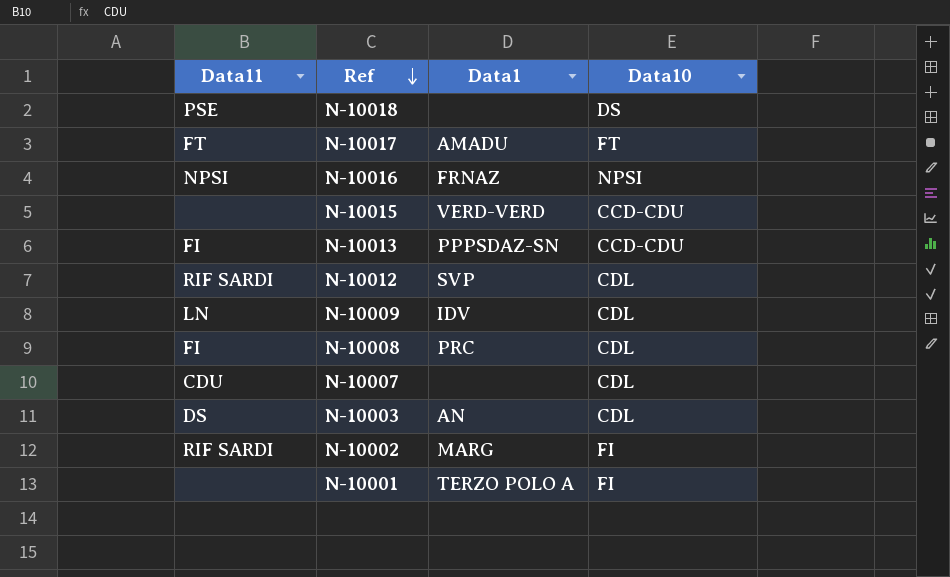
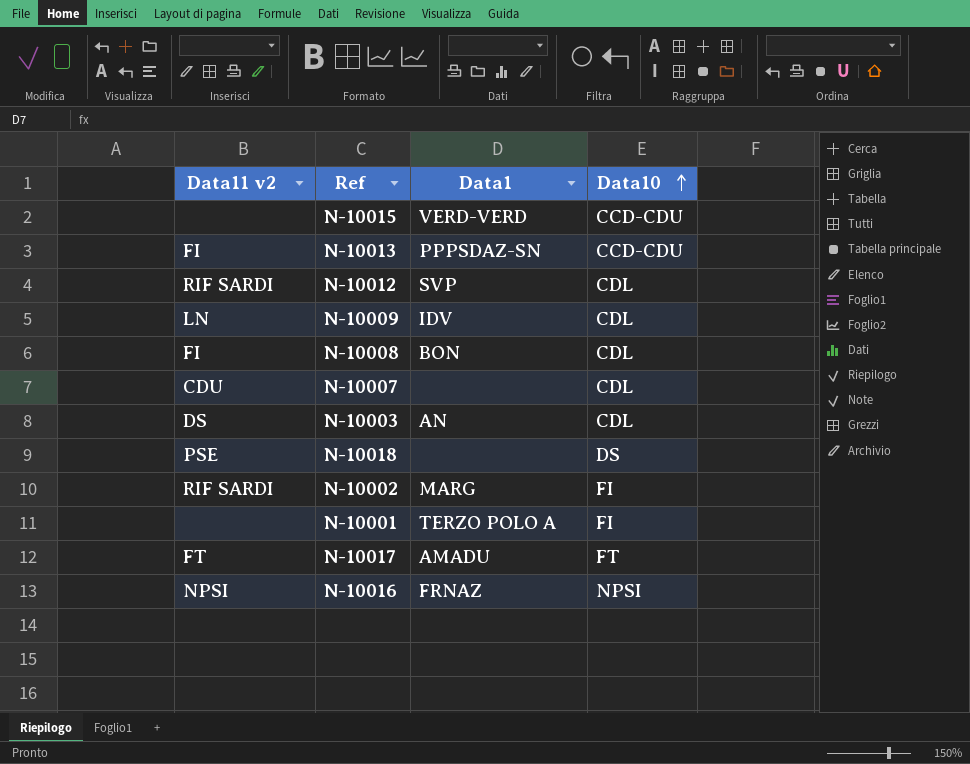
row order: Ref descending -> Data10 ascending
column name: Data11 -> Data11 v2
N-10008 | Data1: PRC -> BON

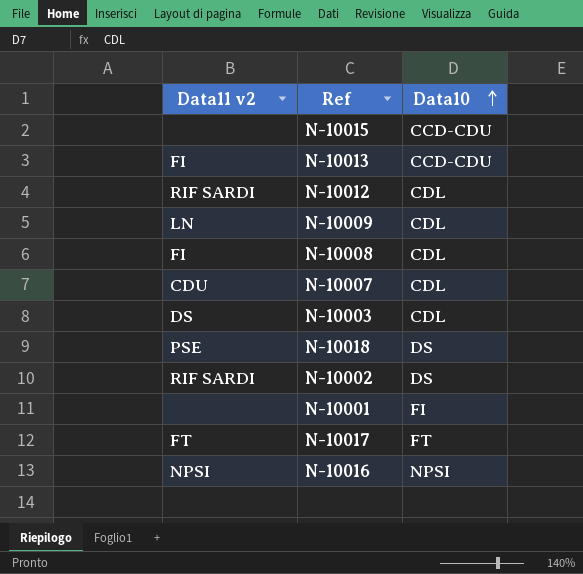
column Data1 | position: 3 -> none
N-10002 | Data10: FI -> DS

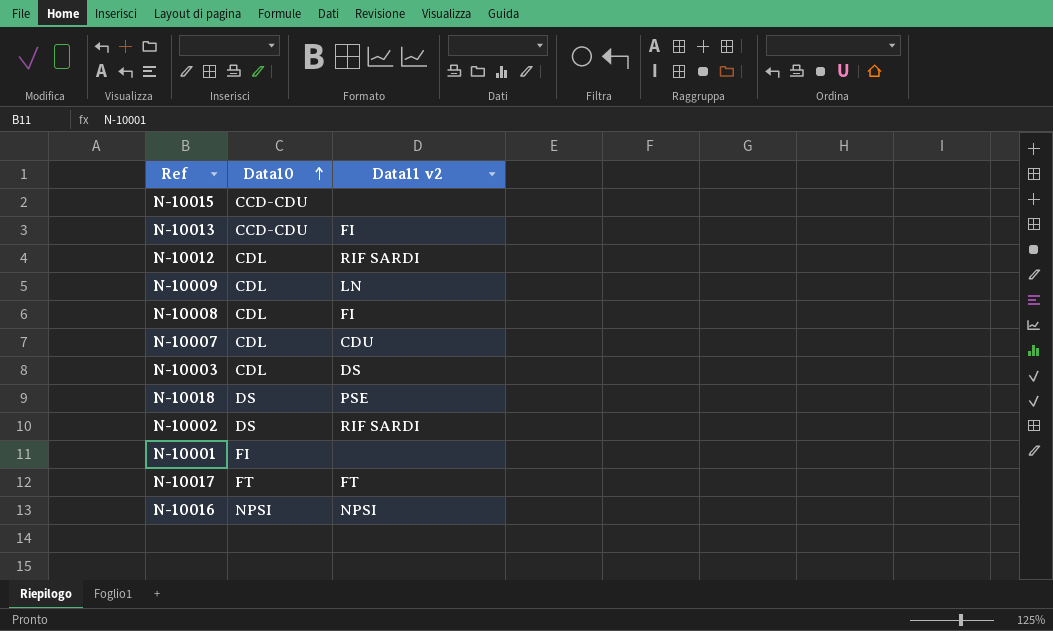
column Data11 v2 | position: 1 -> 3

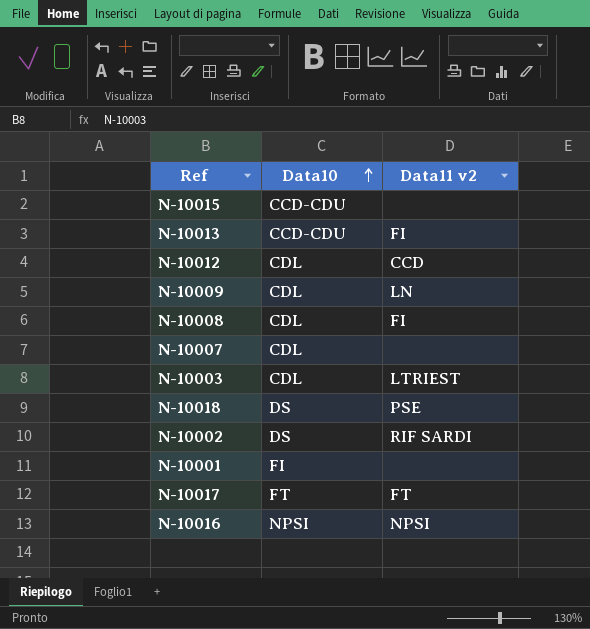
N-10012 | Data11 v2: RIF SARDI -> CCD
N-10007 | Data11 v2: CDU -> none
N-10003 | Data11 v2: DS -> LTRIEST

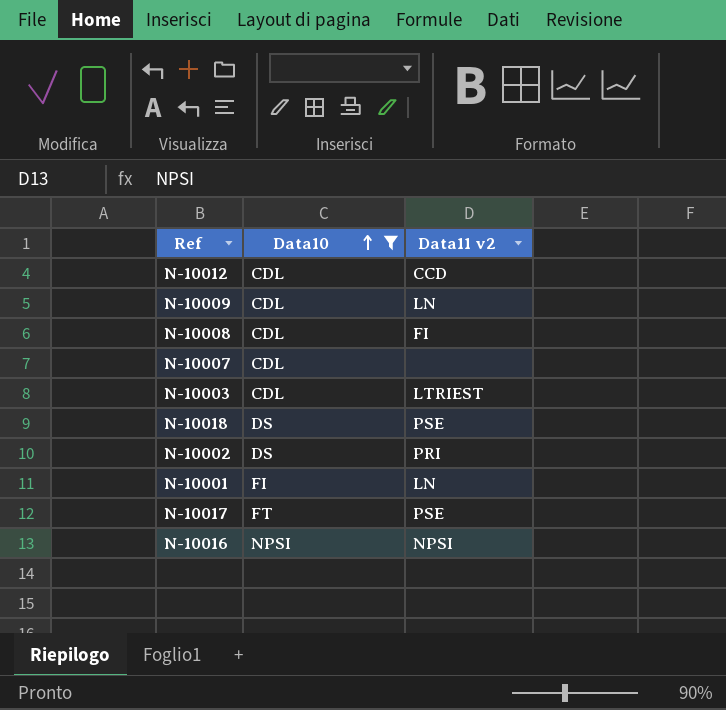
filter: none -> Data10 != CCD-CDU
N-10002 | Data11 v2: RIF SARDI -> PRI
N-10001 | Data11 v2: none -> LN
N-10017 | Data11 v2: FT -> PSE

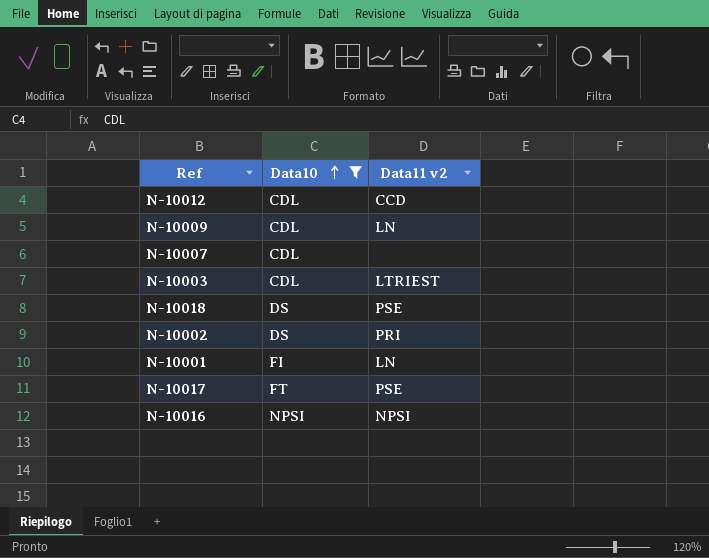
row N-10008: CDL | FI -> none

